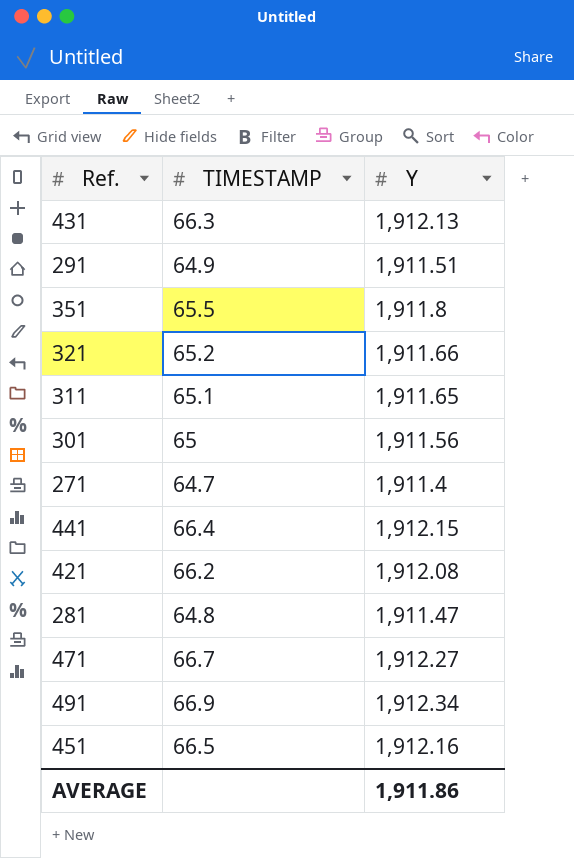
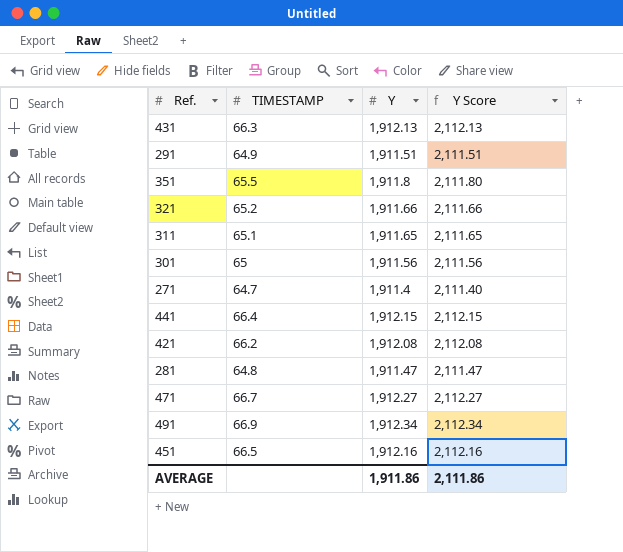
column Y Score | formula: none -> [Y] + 200

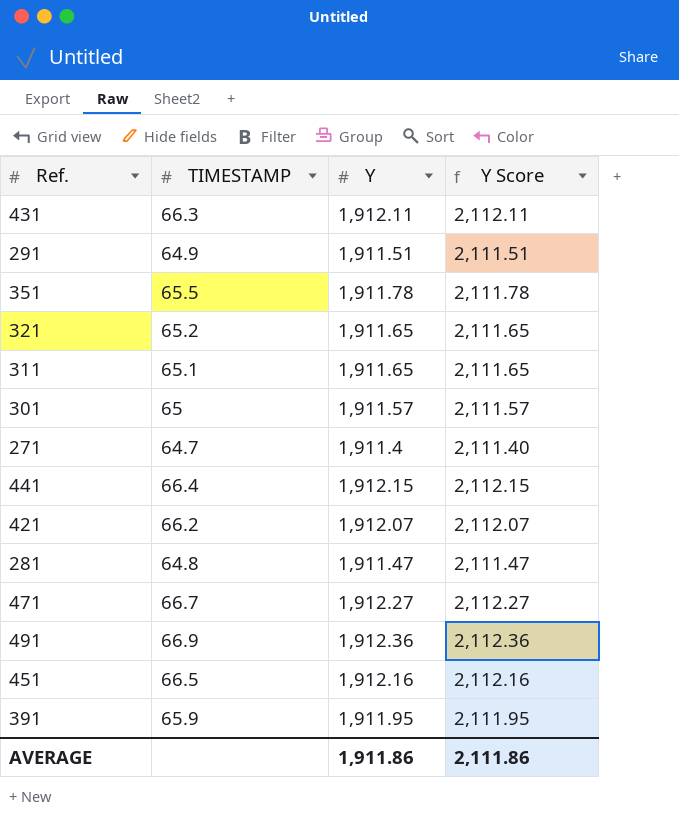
431 | Y: 1,912.13 -> 1,912.11
431 | Y Score: 2,112.13 -> 2,112.11
351 | Y: 1,911.8 -> 1,911.78
351 | Y Score: 2,111.80 -> 2,111.78
321 | Y: 1,911.66 -> 1,911.65
321 | Y Score: 2,111.66 -> 2,111.65
301 | Y: 1,911.56 -> 1,911.57
301 | Y Score: 2,111.56 -> 2,111.57
421 | Y: 1,912.08 -> 1,912.07
421 | Y Score: 2,112.08 -> 2,112.07
491 | Y: 1,912.34 -> 1,912.36
491 | Y Score: 2,112.34 -> 2,112.36
row 391: none -> 65.9 | 1,911.95 | 2,111.95

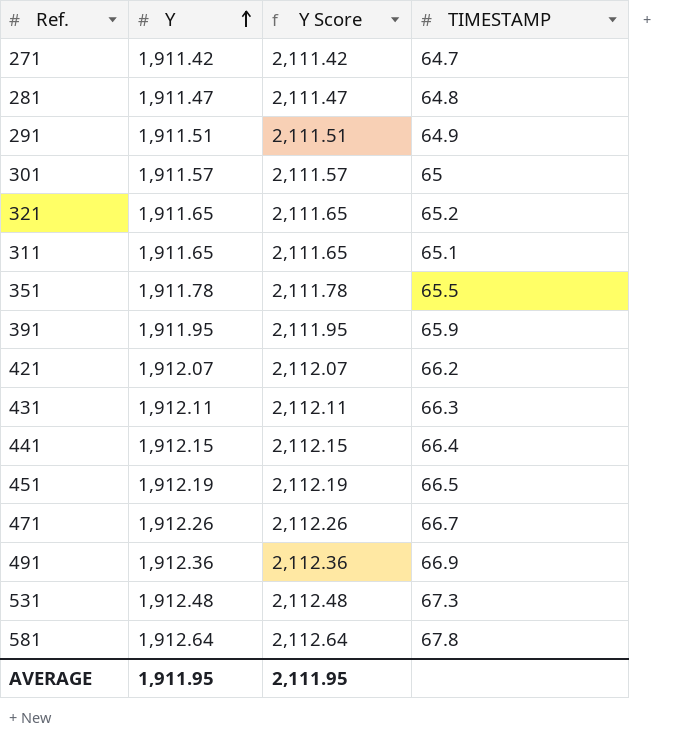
row order: none -> Y ascending
column TIMESTAMP | position: 2 -> 4
271 | Y: 1,911.4 -> 1,911.42
271 | Y Score: 2,111.40 -> 2,111.42
451 | Y: 1,912.16 -> 1,912.19
451 | Y Score: 2,112.16 -> 2,112.19
471 | Y: 1,912.27 -> 1,912.26
471 | Y Score: 2,112.27 -> 2,112.26
row 531: none -> 1,912.48 | 2,112.48 | 67.3
row 581: none -> 1,912.64 | 2,112.64 | 67.8
AVERAGE | Y: 1,911.86 -> 1,911.95
AVERAGE | Y Score: 2,111.86 -> 2,111.95

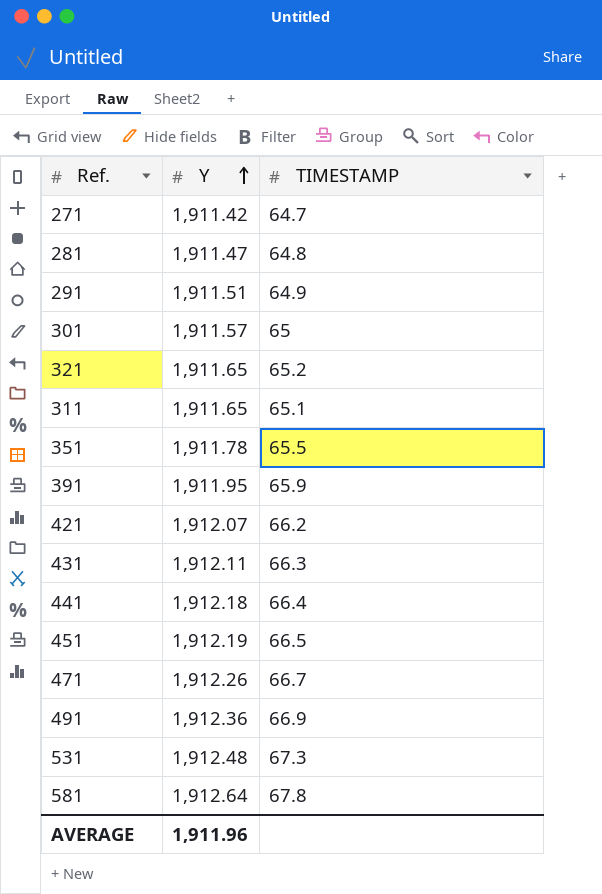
column Y Score | formula: [Y] + 200 -> none
441 | Y: 1,912.15 -> 1,912.18
AVERAGE | Y: 1,911.95 -> 1,911.96

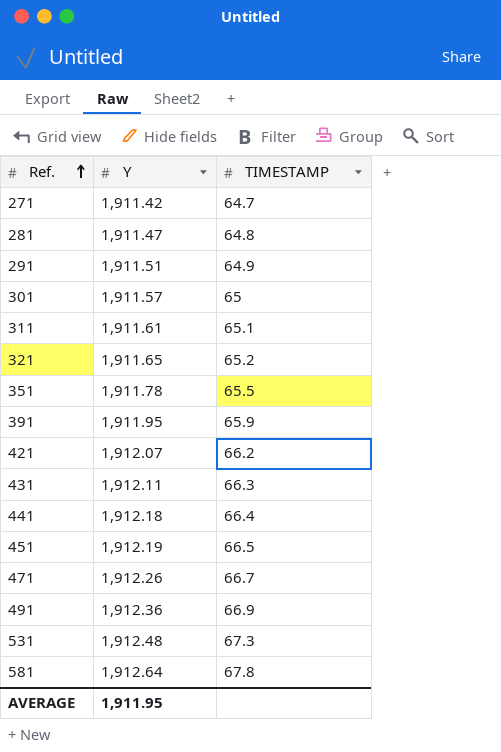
row order: Y ascending -> Ref. ascending
311 | Y: 1,911.65 -> 1,911.61
AVERAGE | Y: 1,911.96 -> 1,911.95

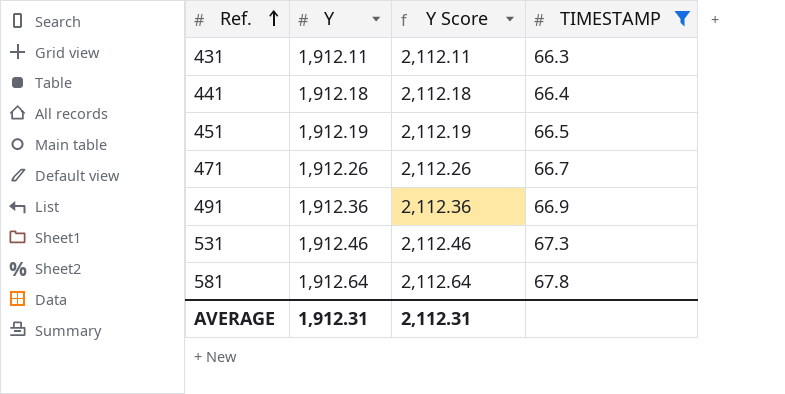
filter: none -> TIMESTAMP >= 66.3
column Y Score | formula: none -> [Y] + 200
531 | Y: 1,912.48 -> 1,912.46
AVERAGE | Y: 1,911.95 -> 1,912.31

